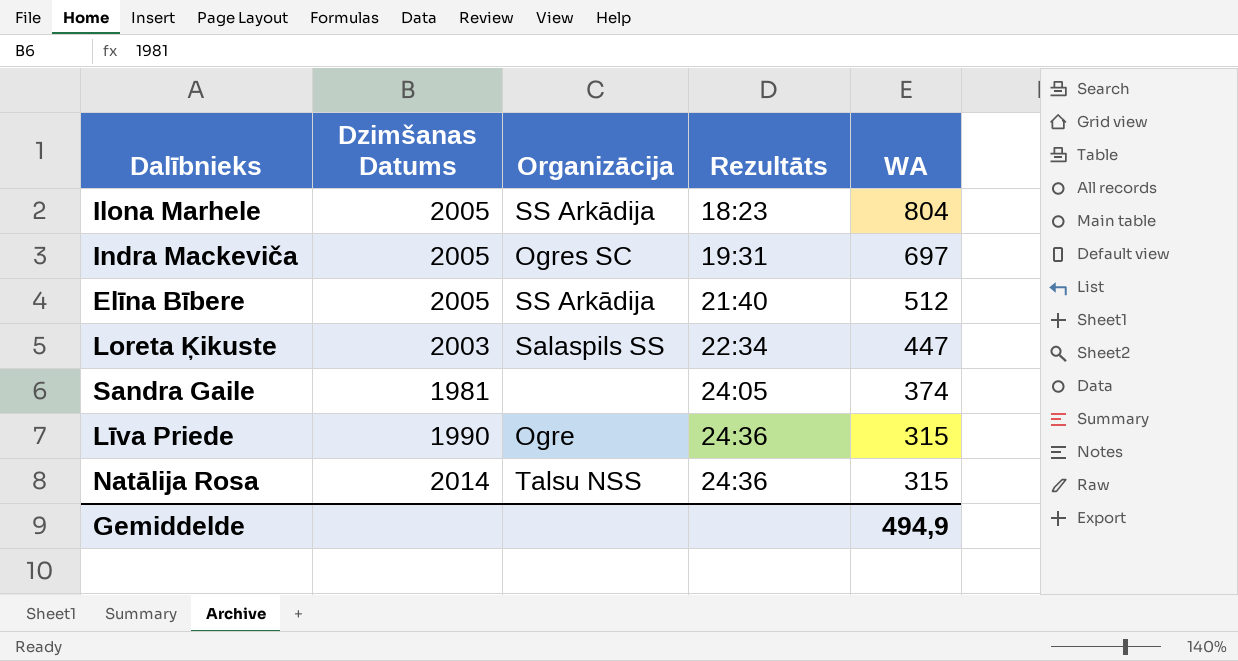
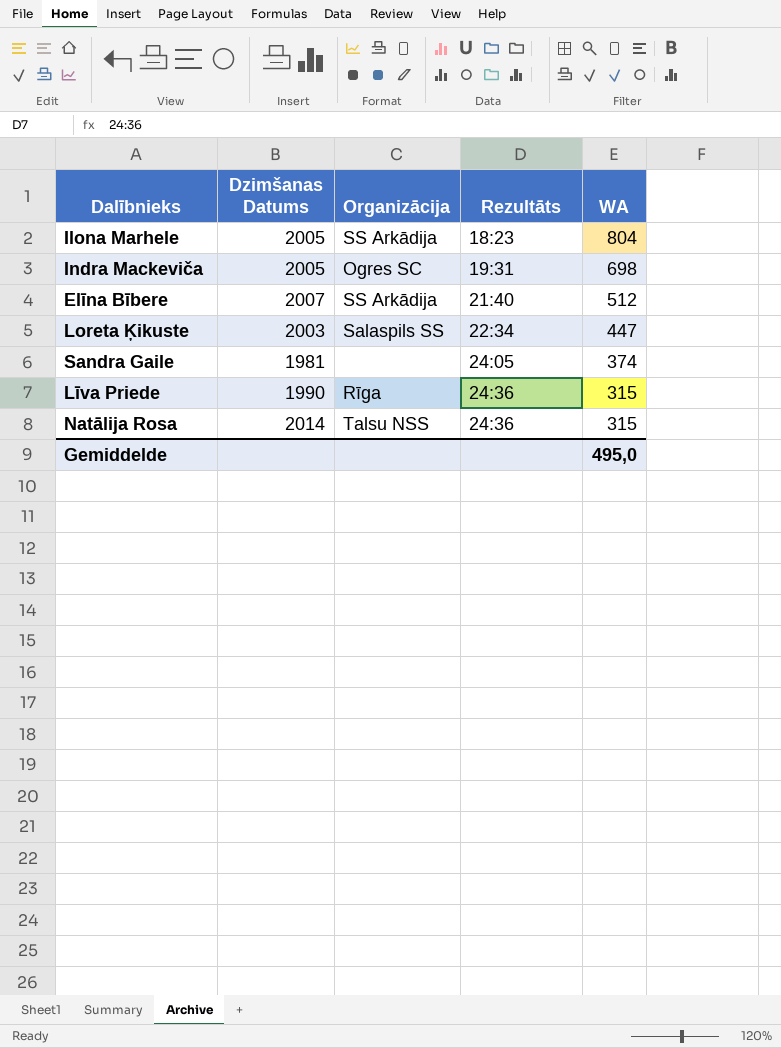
Indra Mackeviča | WA: 697 -> 698
Elīna Bībere | Dzimšanas Datums: 2005 -> 2007
Līva Priede | Organizācija: Ogre -> Rīga
Gemiddelde | WA: 494,9 -> 495,0

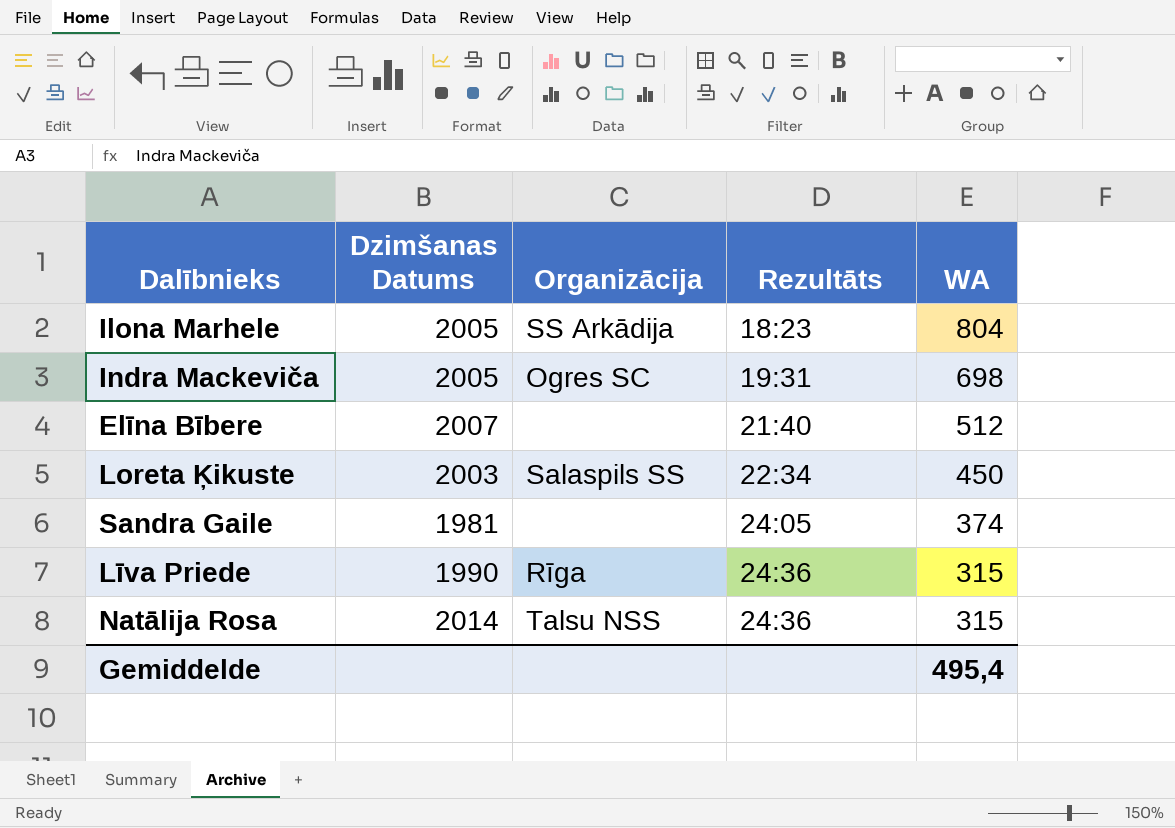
Elīna Bībere | Organizācija: SS Arkādija -> none
Loreta Ķikuste | WA: 447 -> 450
Gemiddelde | WA: 495,0 -> 495,4

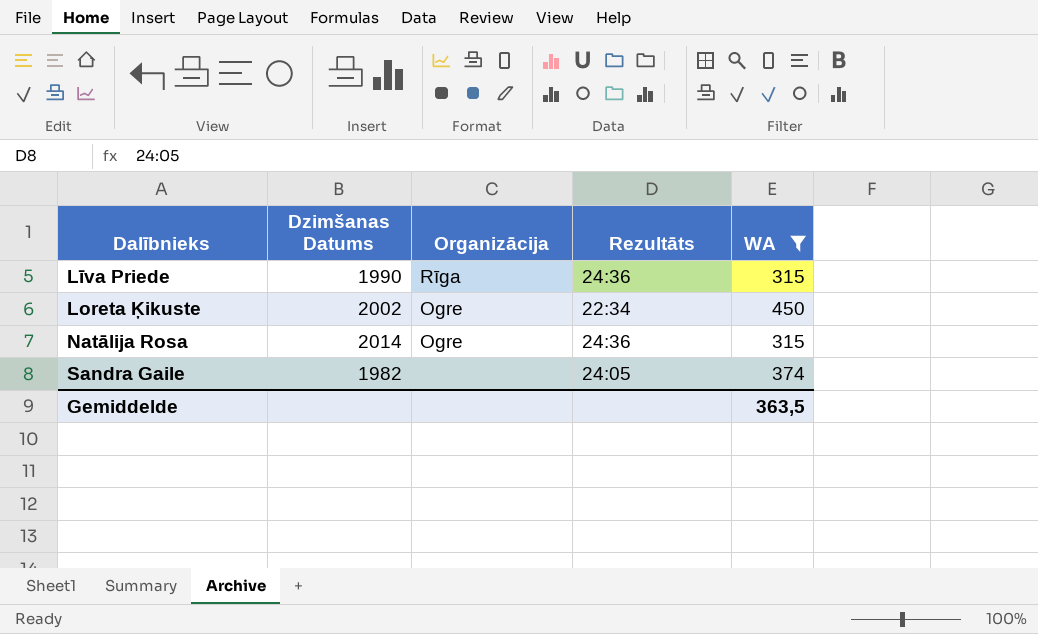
filter: none -> WA <= 450
row order: Rezultāts ascending -> Dalībnieks ascending
Loreta Ķikuste | Dzimšanas Datums: 2003 -> 2002
Loreta Ķikuste | Organizācija: Salaspils SS -> Ogre
Natālija Rosa | Organizācija: Talsu NSS -> Ogre
Sandra Gaile | Dzimšanas Datums: 1981 -> 1982
Gemiddelde | WA: 495,4 -> 363,5

